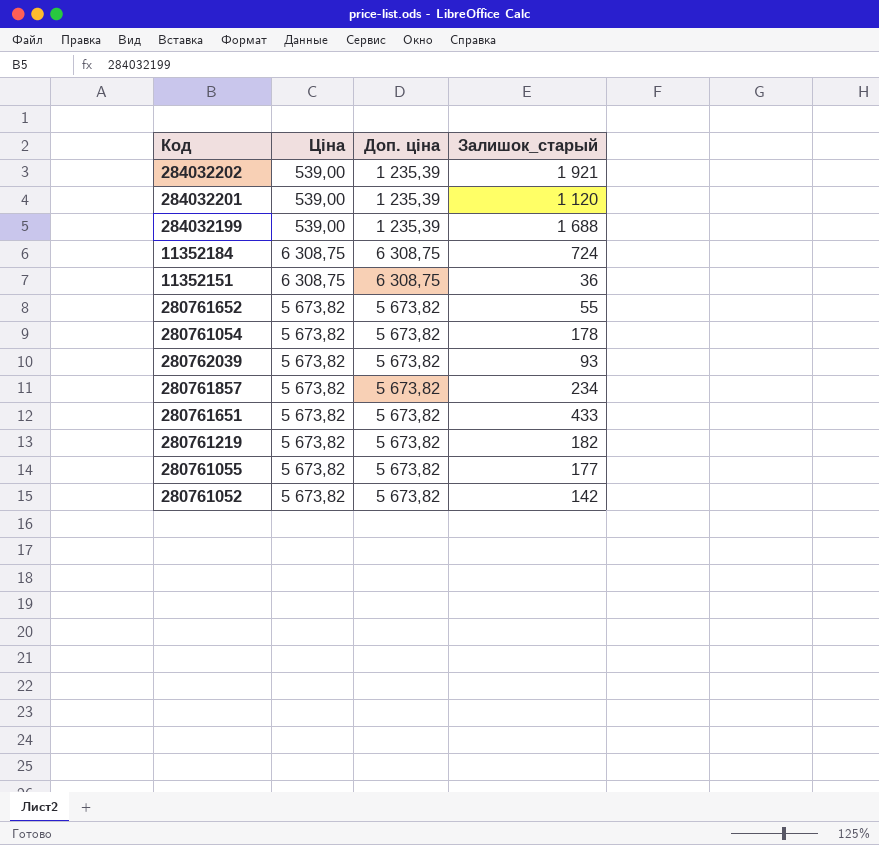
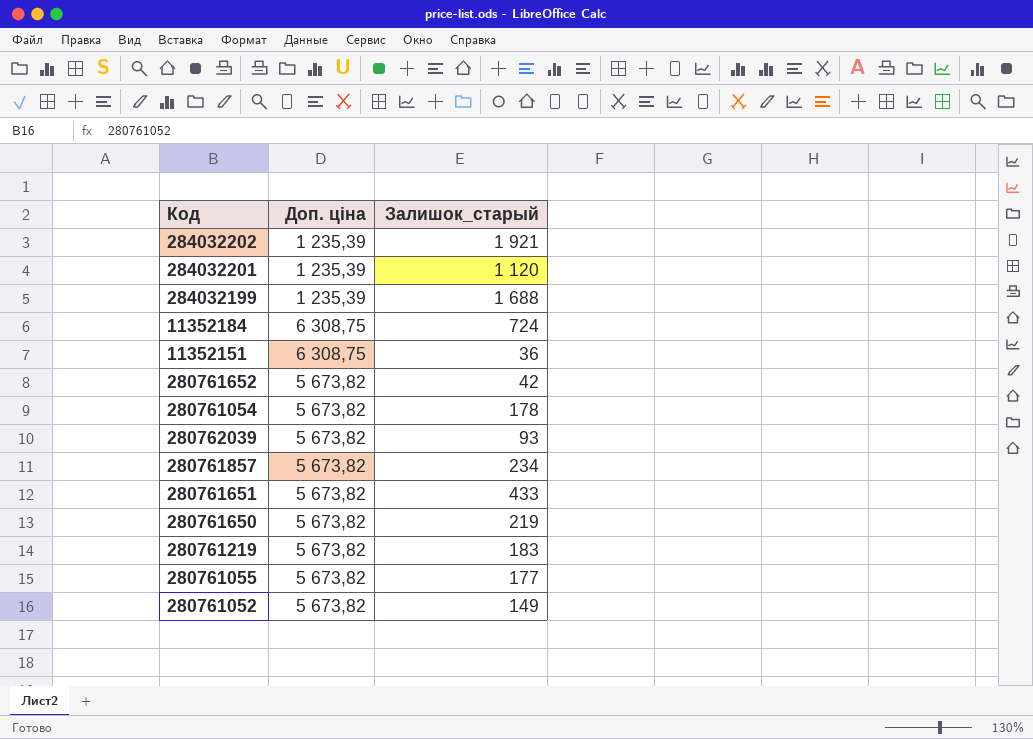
column Ціна | position: 2 -> none
280761652 | Залишок_старый: 55 -> 42
row 280761650: none -> 5 673,82 | 219
280761219 | Залишок_старый: 182 -> 183
280761052 | Залишок_старый: 142 -> 149

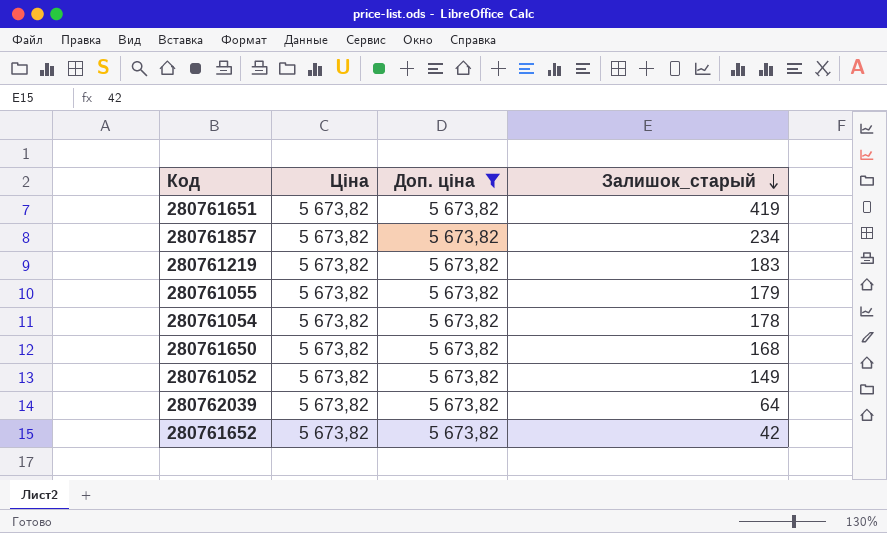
filter: none -> Доп. ціна = 5 673,82
row order: none -> Залишок_старый descending
column Ціна | position: none -> 2
280761651 | Залишок_старый: 433 -> 419
280761055 | Залишок_старый: 177 -> 179
280761650 | Залишок_старый: 219 -> 168
280762039 | Залишок_старый: 93 -> 64

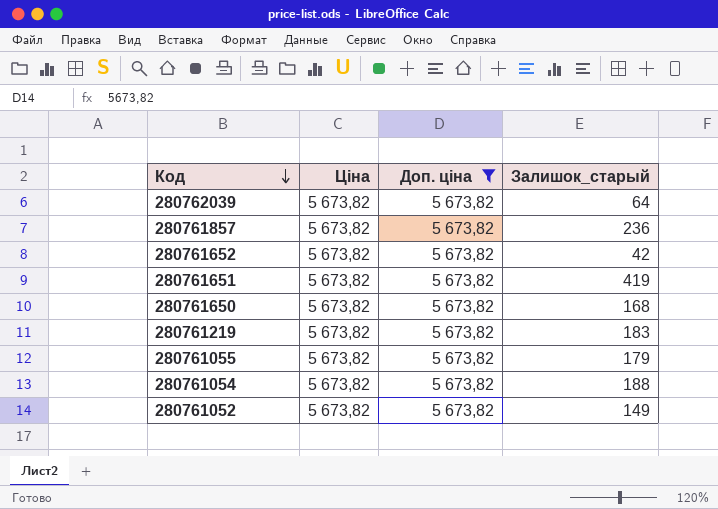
row order: Залишок_старый descending -> Код descending
280761857 | Залишок_старый: 234 -> 236
280761054 | Залишок_старый: 178 -> 188

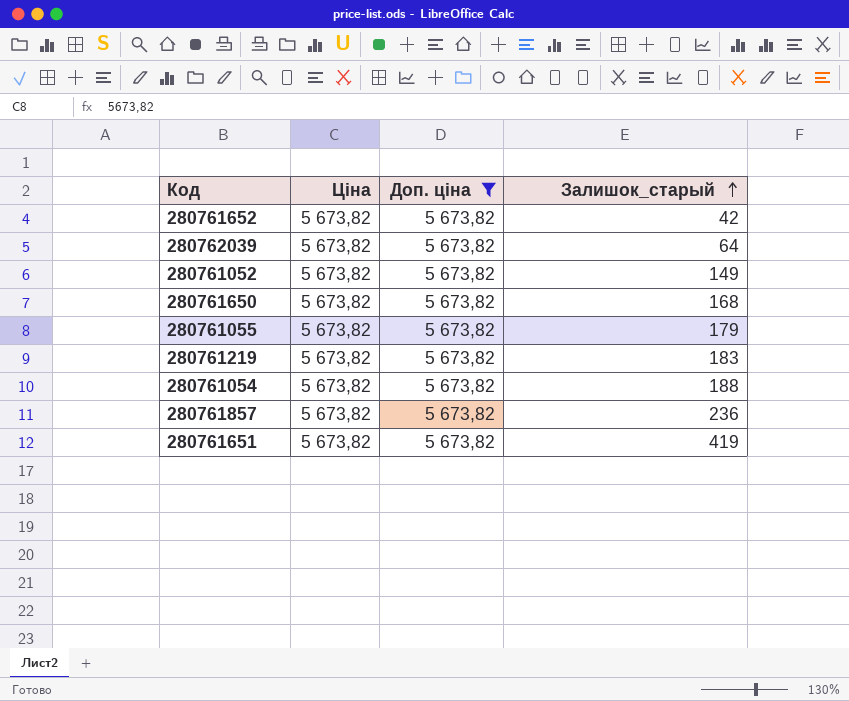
row order: Код descending -> Залишок_старый ascending

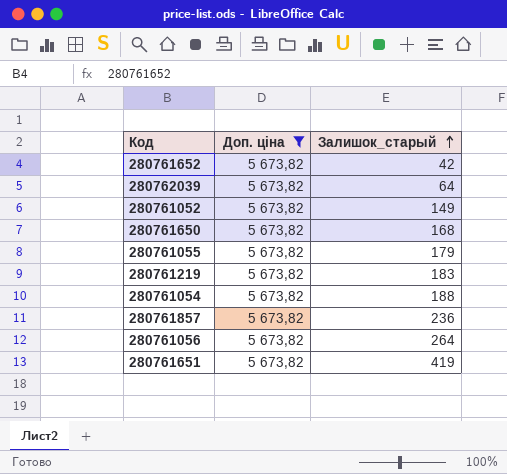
column Ціна | position: 2 -> none
row 280761056: none -> 5 673,82 | 264

